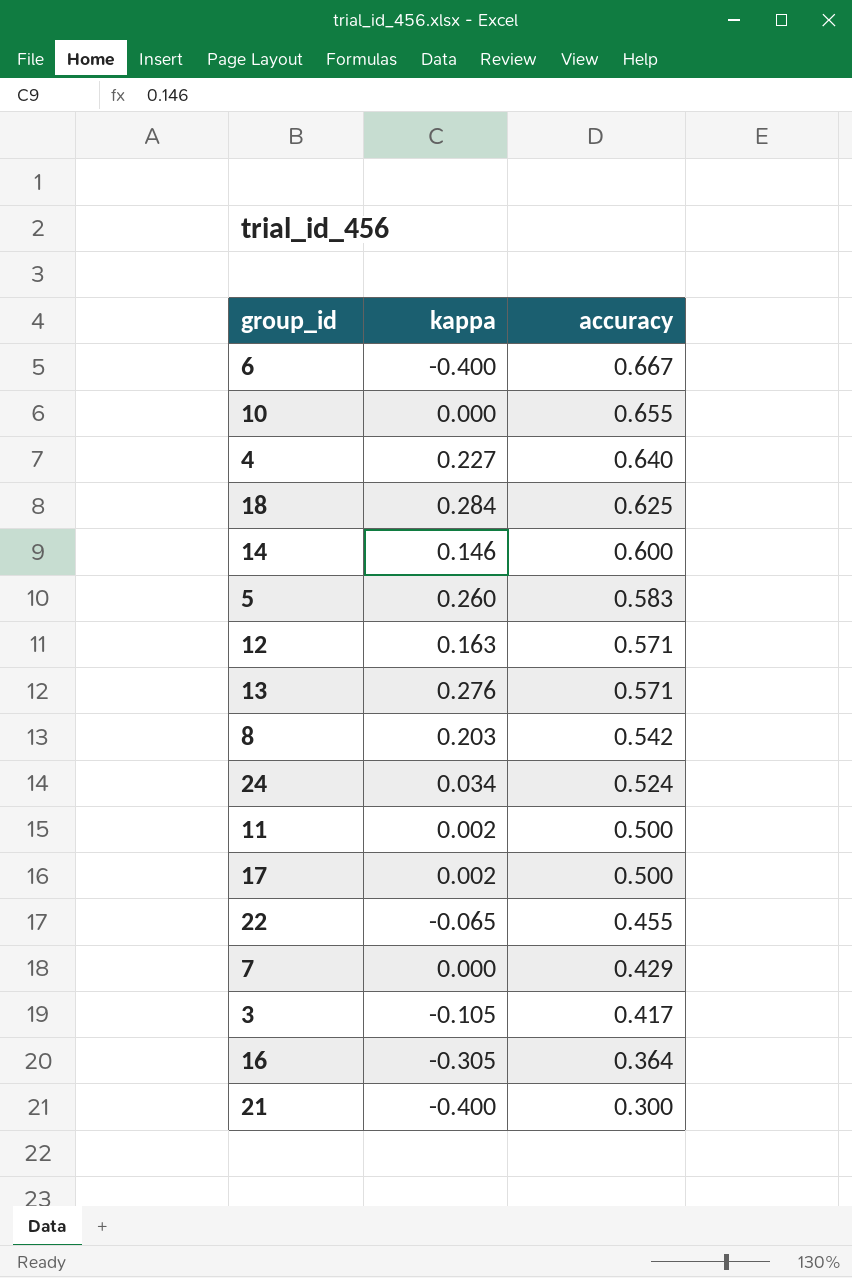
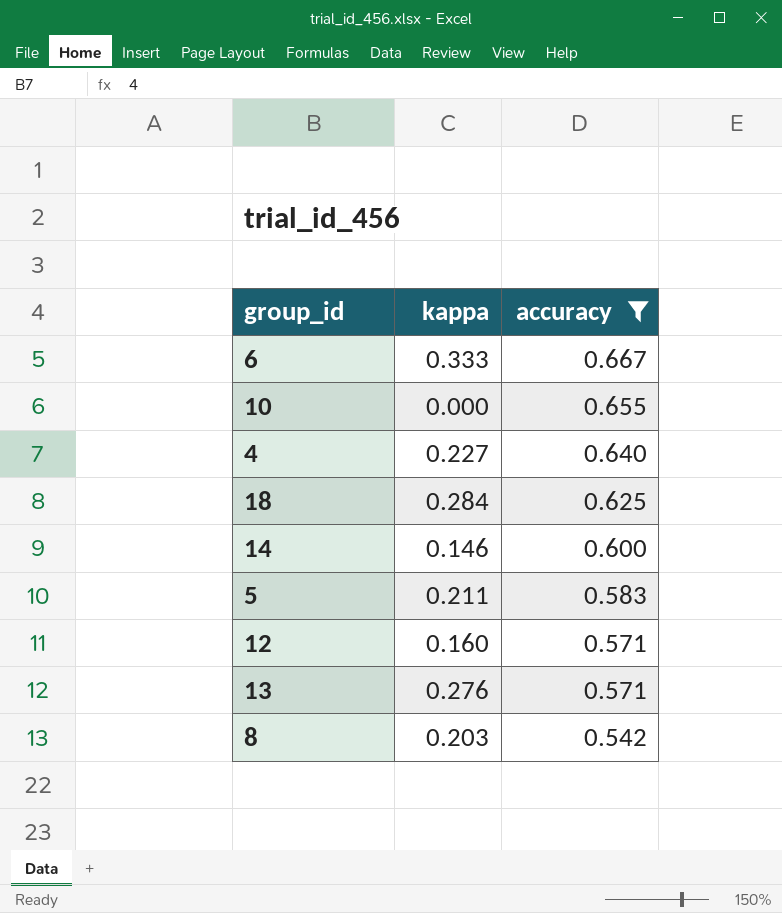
filter: none -> accuracy >= 0.542
6 | kappa: -0.400 -> 0.333
5 | kappa: 0.260 -> 0.211
12 | kappa: 0.163 -> 0.160

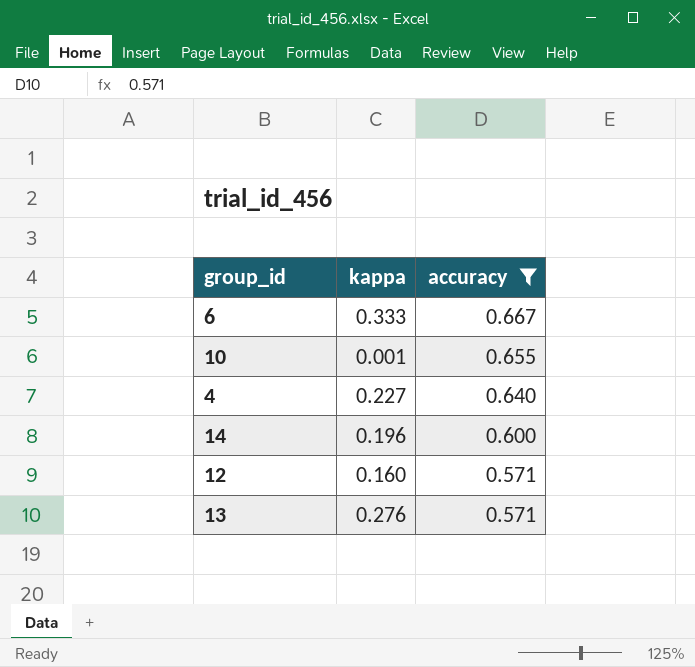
row 18: 0.284 | 0.625 -> none
row 5: 0.211 | 0.583 -> none
row 8: 0.203 | 0.542 -> none
10 | kappa: 0.000 -> 0.001
14 | kappa: 0.146 -> 0.196

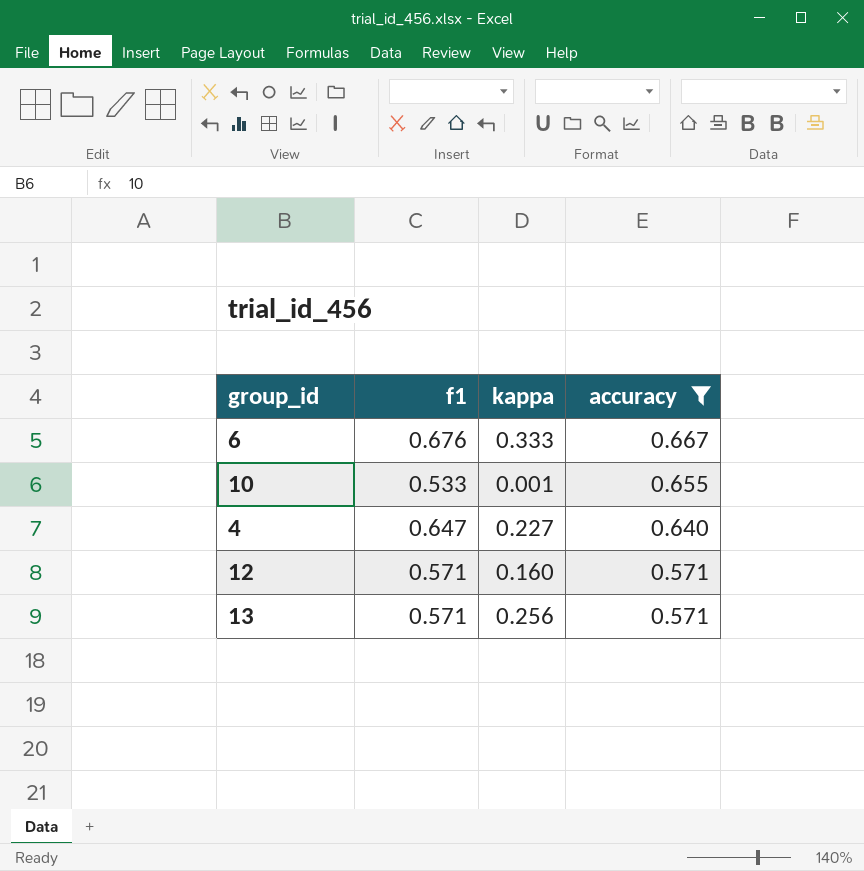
column f1 | position: none -> 2
row 14: 0.196 | 0.600 -> none
13 | kappa: 0.276 -> 0.256

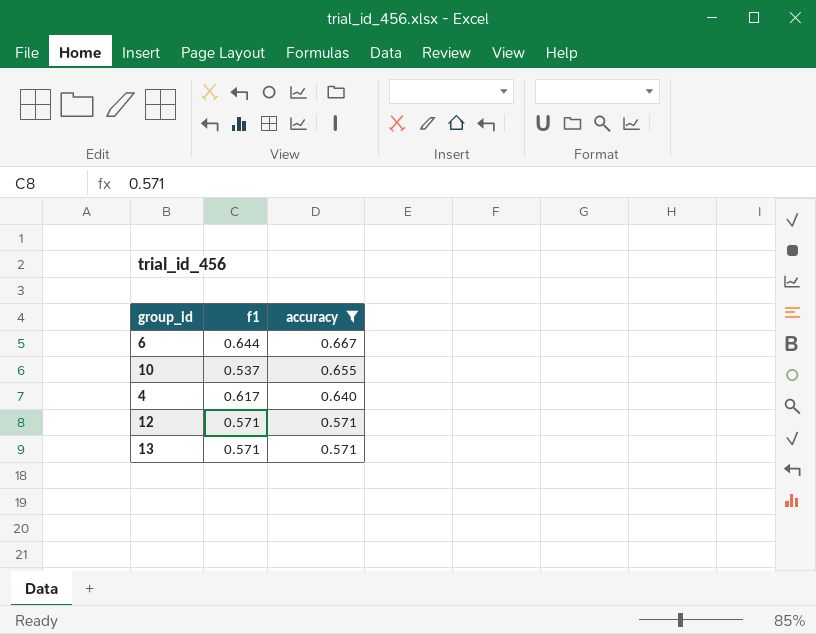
column kappa | position: 3 -> none
6 | f1: 0.676 -> 0.644
10 | f1: 0.533 -> 0.537
4 | f1: 0.647 -> 0.617

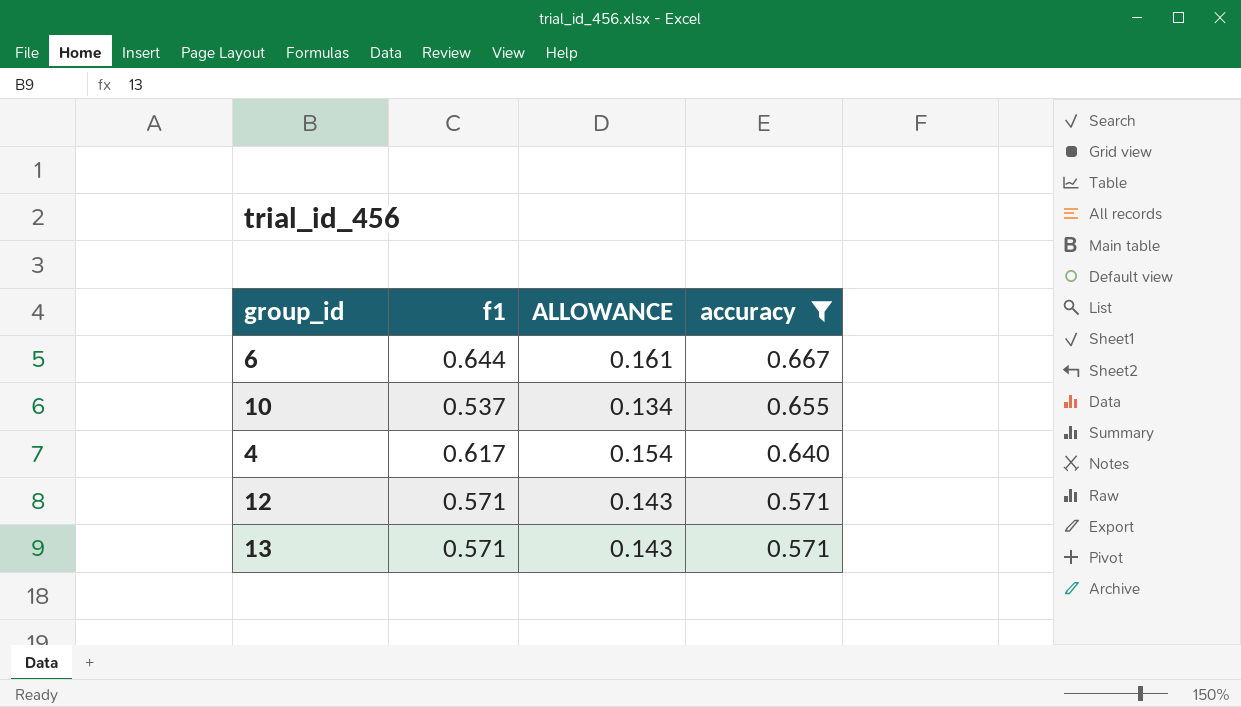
column ALLOWANCE | formula: none -> [f1] * 0.25

